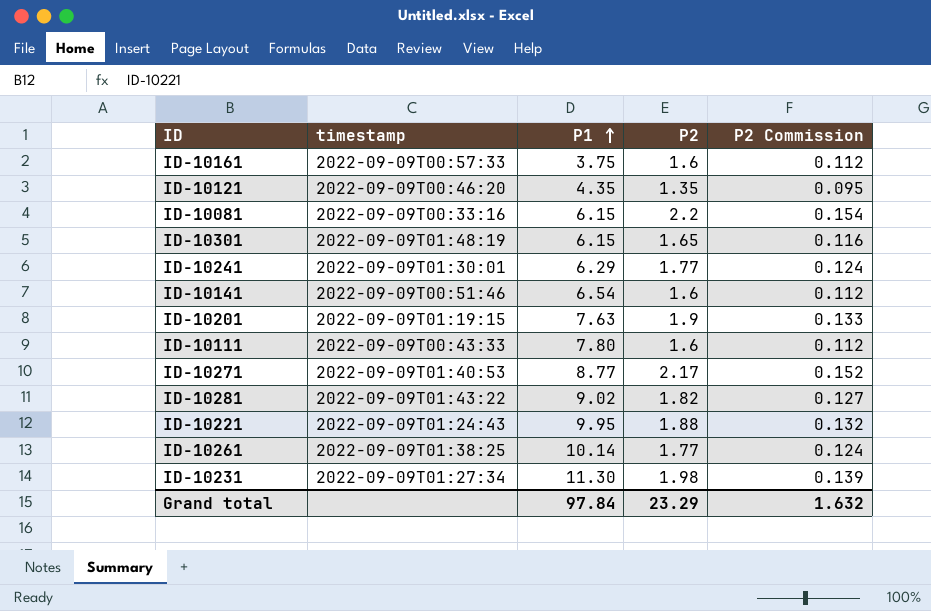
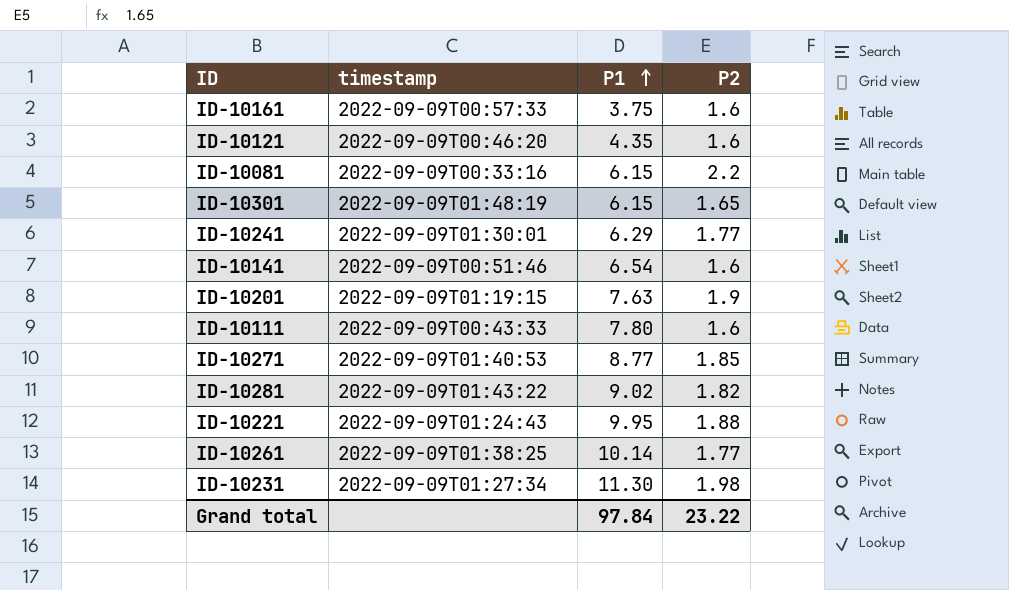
column P2 Commission | formula: [P2] * 0.07 -> none
ID-10121 | P2: 1.35 -> 1.6
ID-10271 | P2: 2.17 -> 1.85
Grand total | P2: 23.29 -> 23.22

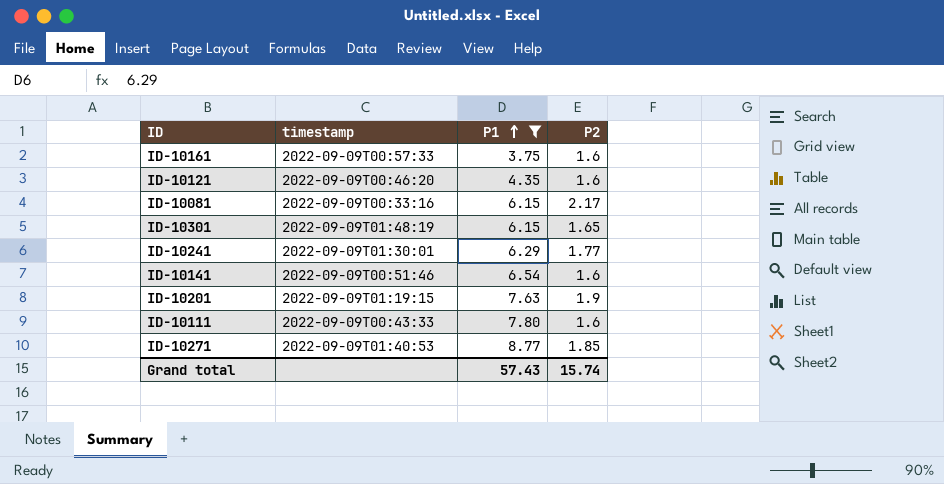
filter: none -> P1 <= 8.77
ID-10081 | P2: 2.2 -> 2.17
Grand total | P1: 97.84 -> 57.43
Grand total | P2: 23.22 -> 15.74

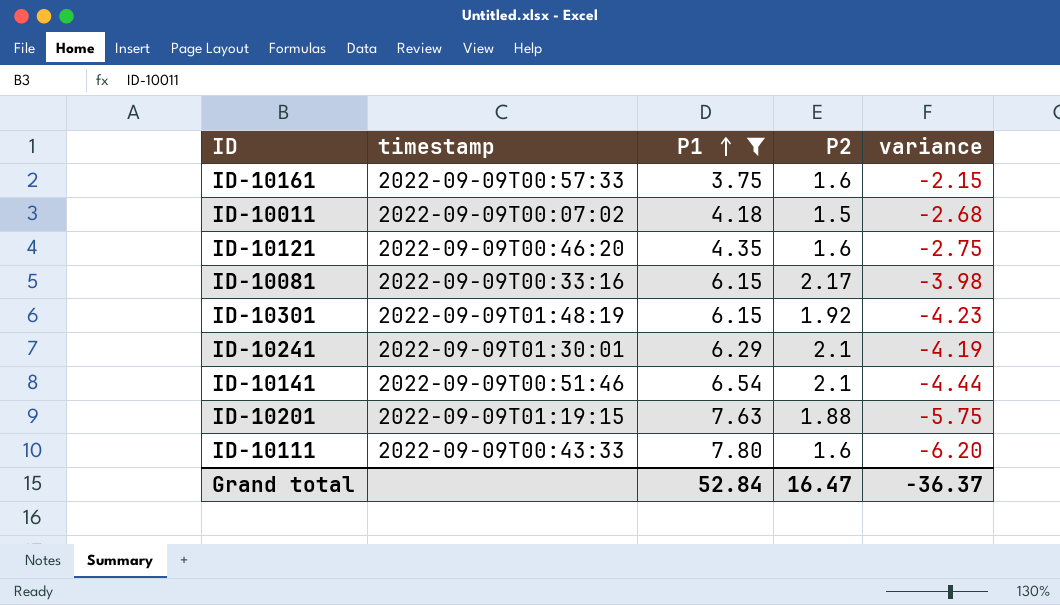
column variance | formula: none -> [P2] - [P1]
row ID-10271: 2022-09-09T01:40:53 | 8.77 | 1.85 -> none
row ID-10011: none -> 2022-09-09T00:07:02 | 4.18 | 1.5 | -2.68
ID-10301 | P2: 1.65 -> 1.92
ID-10241 | P2: 1.77 -> 2.1
ID-10141 | P2: 1.6 -> 2.1
ID-10201 | P2: 1.9 -> 1.88
Grand total | P1: 57.43 -> 52.84
Grand total | P2: 15.74 -> 16.47

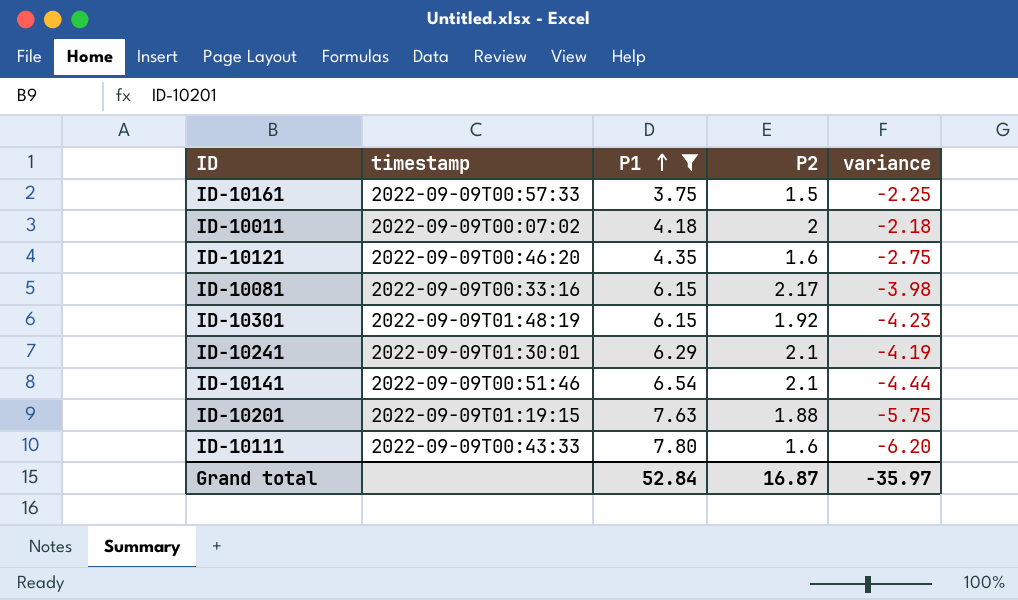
ID-10161 | P2: 1.6 -> 1.5
ID-10161 | variance: -2.15 -> -2.25
ID-10011 | P2: 1.5 -> 2
ID-10011 | variance: -2.68 -> -2.18
Grand total | P2: 16.47 -> 16.87
Grand total | variance: -36.37 -> -35.97

